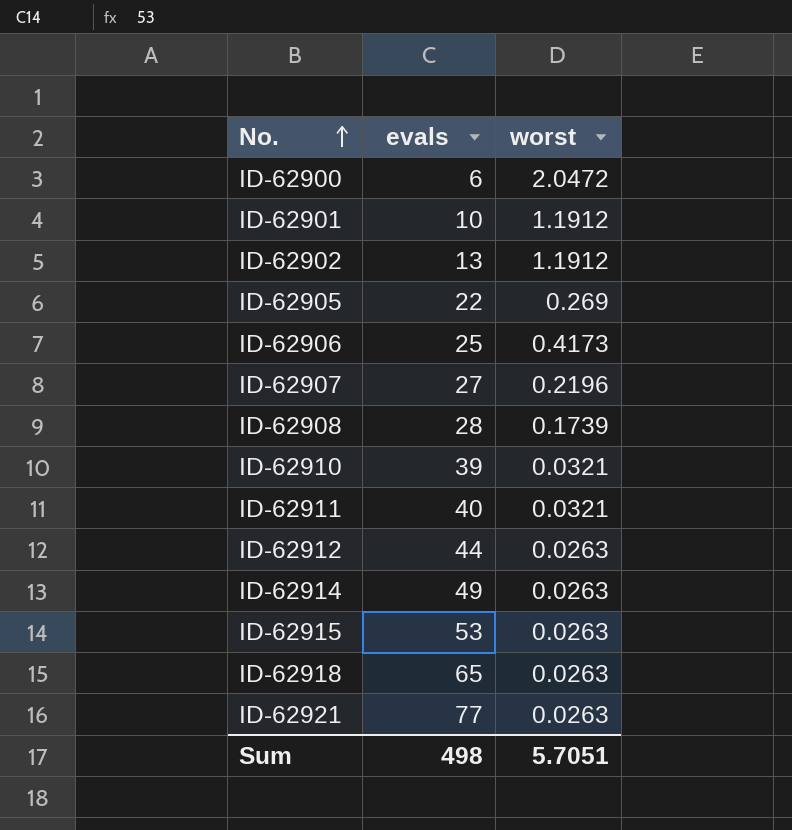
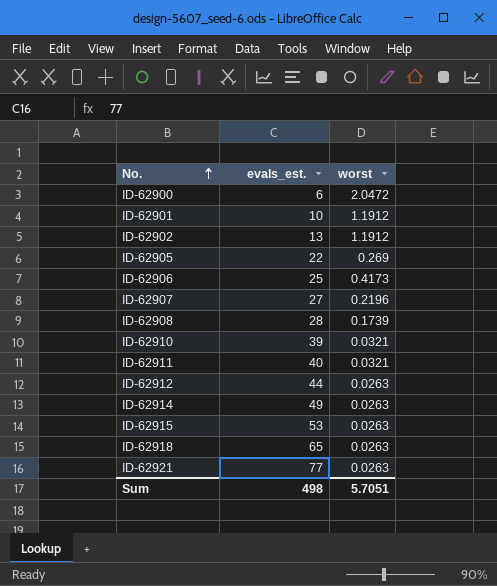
column name: evals -> evals_est.

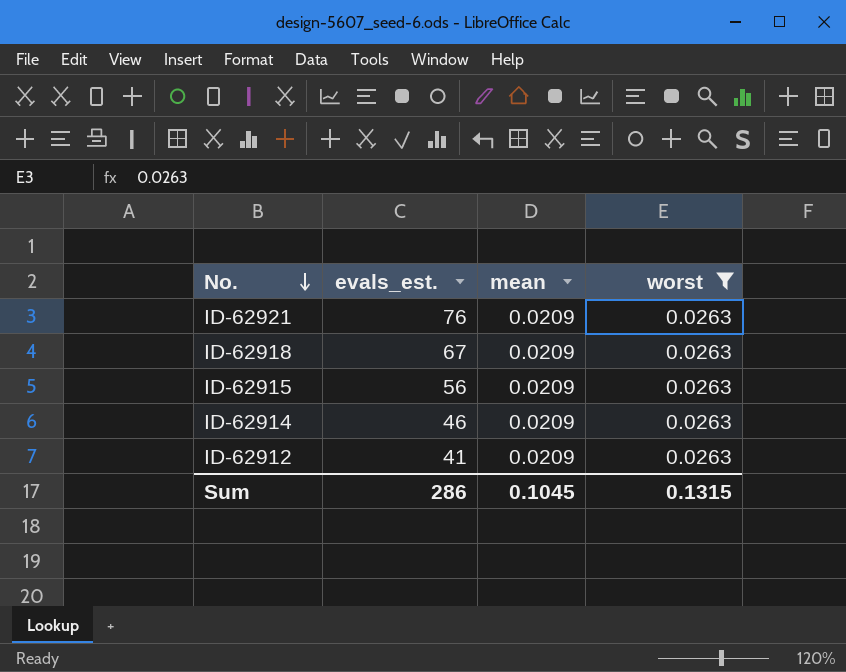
filter: none -> worst = 0.0263
row order: No. ascending -> No. descending
column mean | position: none -> 3
ID-62921 | evals_est.: 77 -> 76
ID-62918 | evals_est.: 65 -> 67
ID-62915 | evals_est.: 53 -> 56
ID-62914 | evals_est.: 49 -> 46
ID-62912 | evals_est.: 44 -> 41
Sum | evals_est.: 498 -> 286
Sum | worst: 5.7051 -> 0.1315

